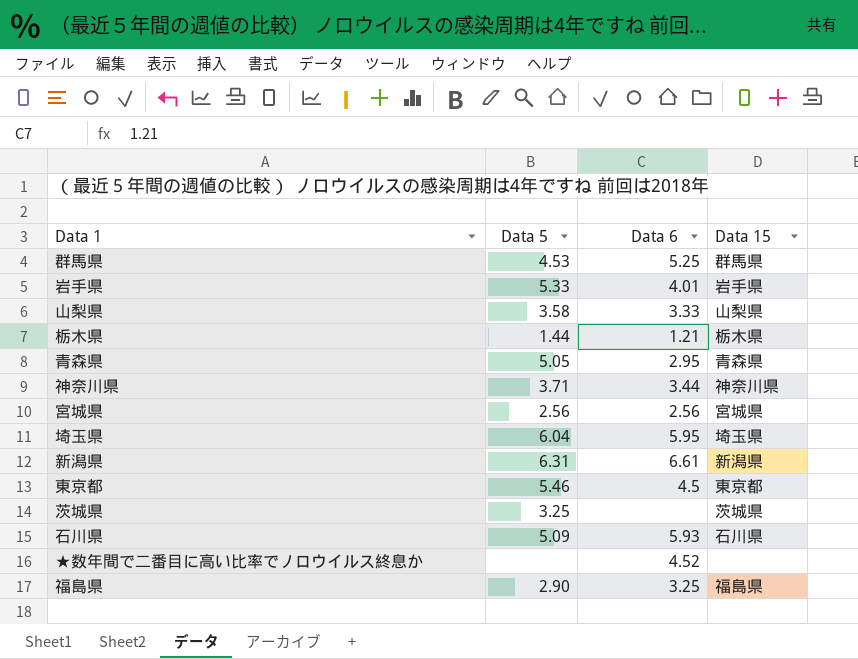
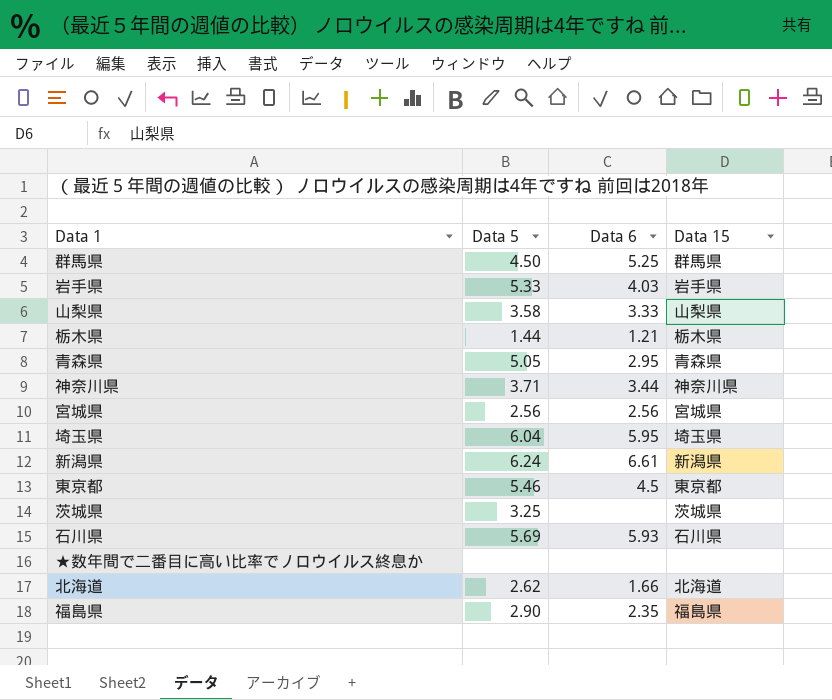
群馬県 | Data 5: 4.53 -> 4.50
岩手県 | Data 6: 4.01 -> 4.03
新潟県 | Data 5: 6.31 -> 6.24
石川県 | Data 5: 5.09 -> 5.69
★数年間で二番目に高い比率でノロウイルス終息か | Data 6: 4.52 -> none
row 北海道: none -> 2.62 | 1.66 | 北海道
福島県 | Data 6: 3.25 -> 2.35

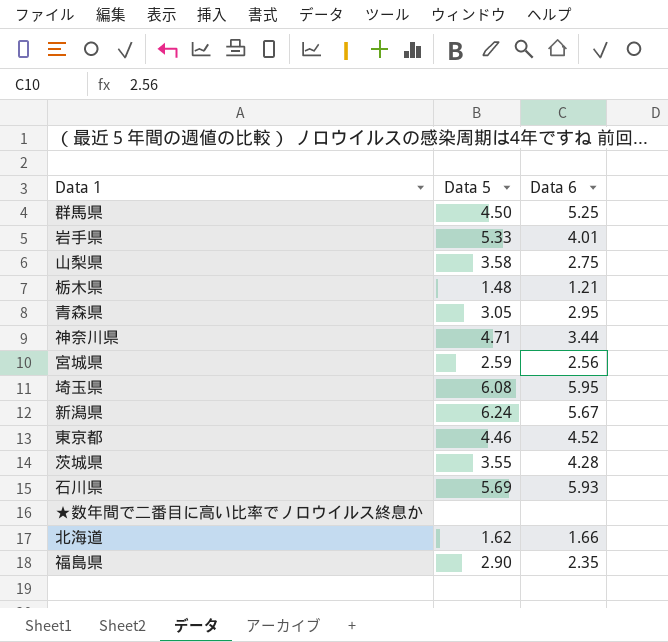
column Data 15 | position: 4 -> none
岩手県 | Data 6: 4.03 -> 4.01
山梨県 | Data 6: 3.33 -> 2.75
栃木県 | Data 5: 1.44 -> 1.48
青森県 | Data 5: 5.05 -> 3.05
神奈川県 | Data 5: 3.71 -> 4.71
宮城県 | Data 5: 2.56 -> 2.59
埼玉県 | Data 5: 6.04 -> 6.08
新潟県 | Data 6: 6.61 -> 5.67
東京都 | Data 5: 5.46 -> 4.46
東京都 | Data 6: 4.5 -> 4.52
茨城県 | Data 5: 3.25 -> 3.55
茨城県 | Data 6: none -> 4.28
北海道 | Data 5: 2.62 -> 1.62

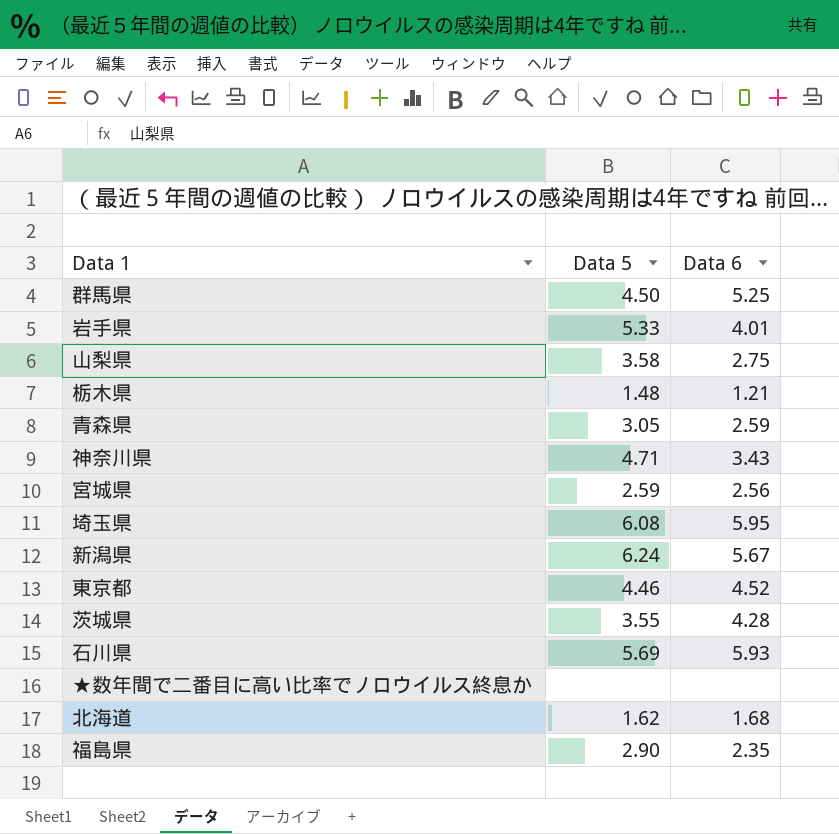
青森県 | Data 6: 2.95 -> 2.59
神奈川県 | Data 6: 3.44 -> 3.43
北海道 | Data 6: 1.66 -> 1.68

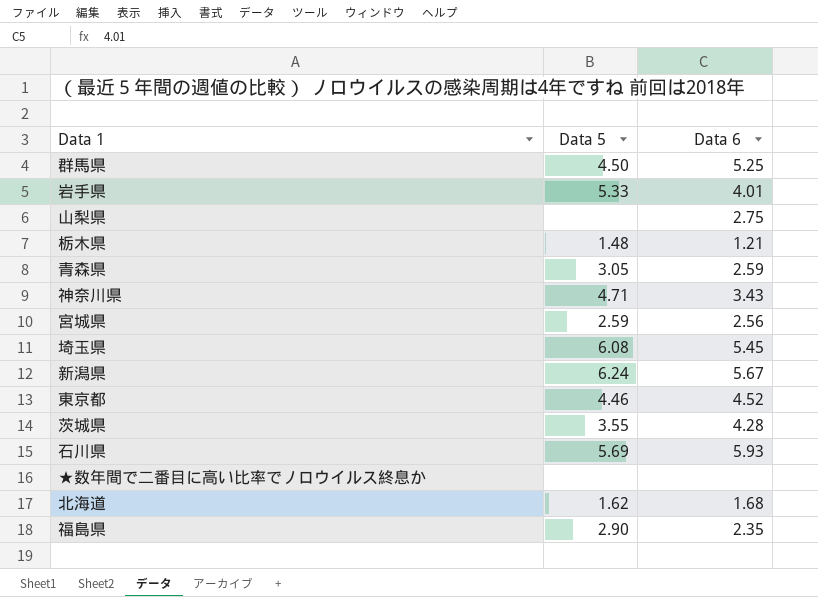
山梨県 | Data 5: 3.58 -> none
埼玉県 | Data 6: 5.95 -> 5.45

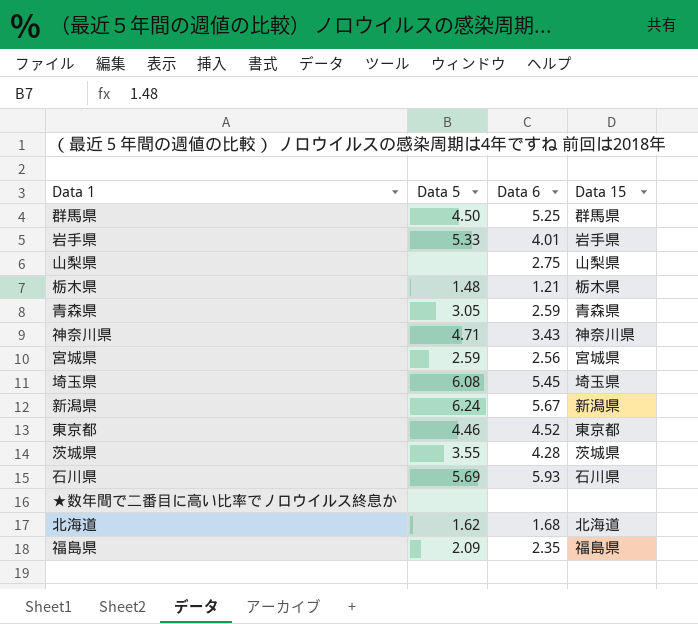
column Data 15 | position: none -> 4
福島県 | Data 5: 2.90 -> 2.09

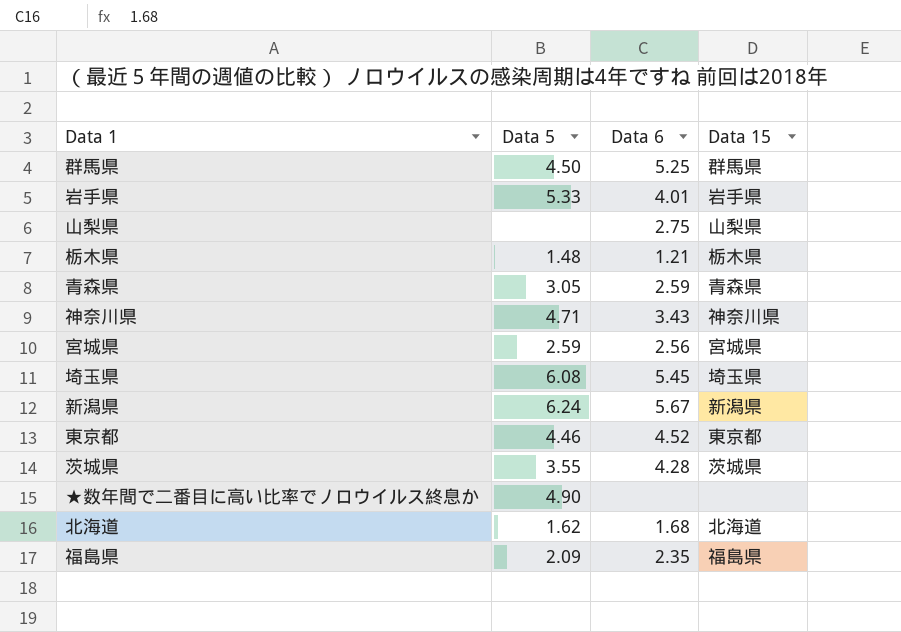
row 石川県: 5.69 | 5.93 | 石川県 -> none
★数年間で二番目に高い比率でノロウイルス終息か | Data 5: none -> 4.90

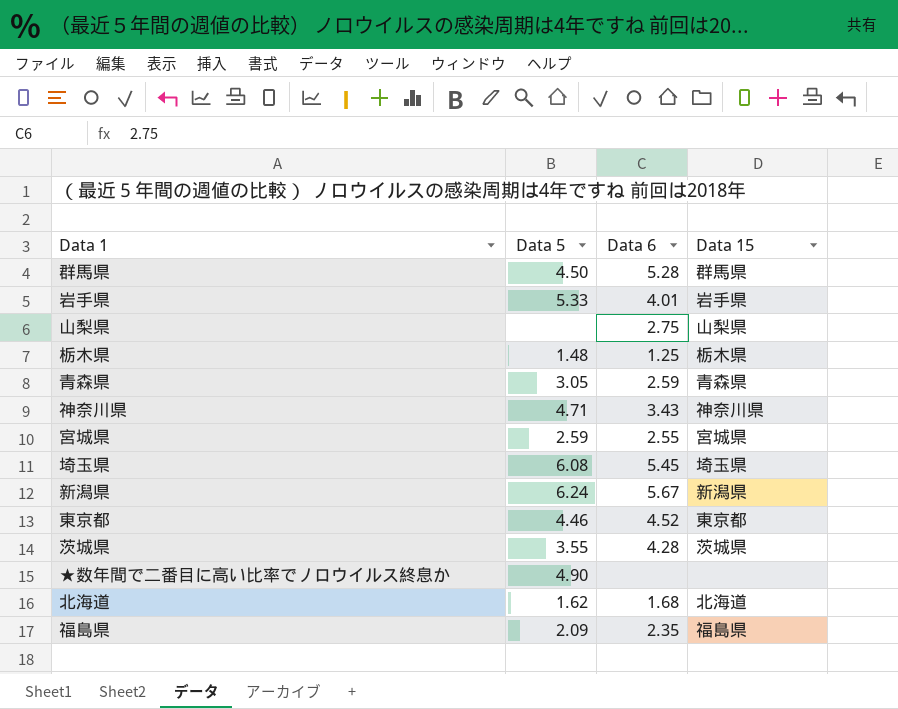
群馬県 | Data 6: 5.25 -> 5.28
栃木県 | Data 6: 1.21 -> 1.25
宮城県 | Data 6: 2.56 -> 2.55

